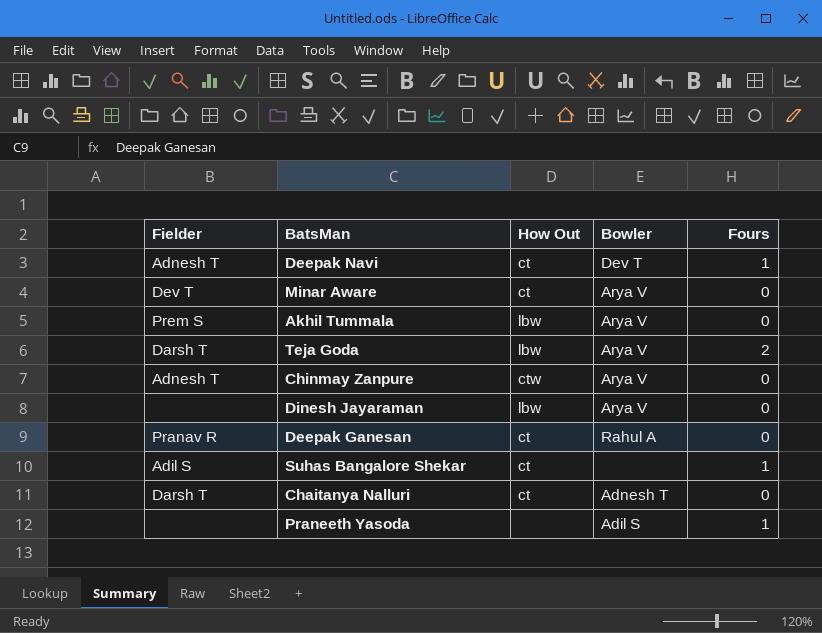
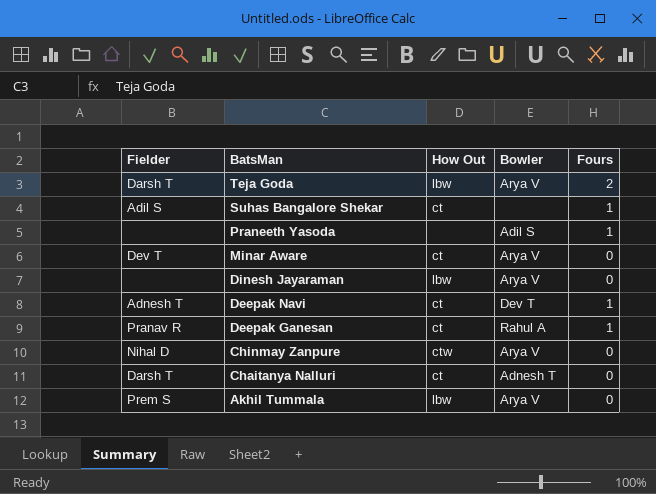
row order: none -> BatsMan descending
Deepak Ganesan | Fours: 0 -> 1
Chinmay Zanpure | Fielder: Adnesh T -> Nihal D

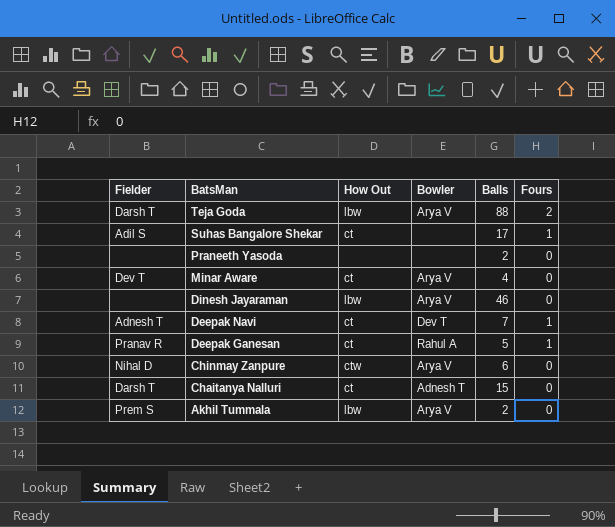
column Balls | position: none -> 5
Praneeth Yasoda | Bowler: Adil S -> none
Praneeth Yasoda | Fours: 1 -> 0

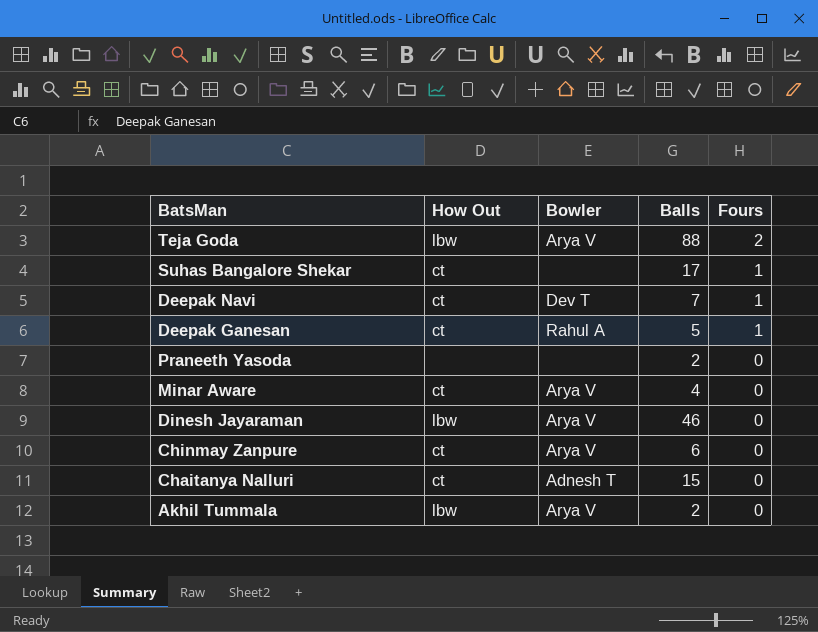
row order: BatsMan descending -> Fours descending
column Fielder | position: 1 -> none
Chinmay Zanpure | How Out: ctw -> ct

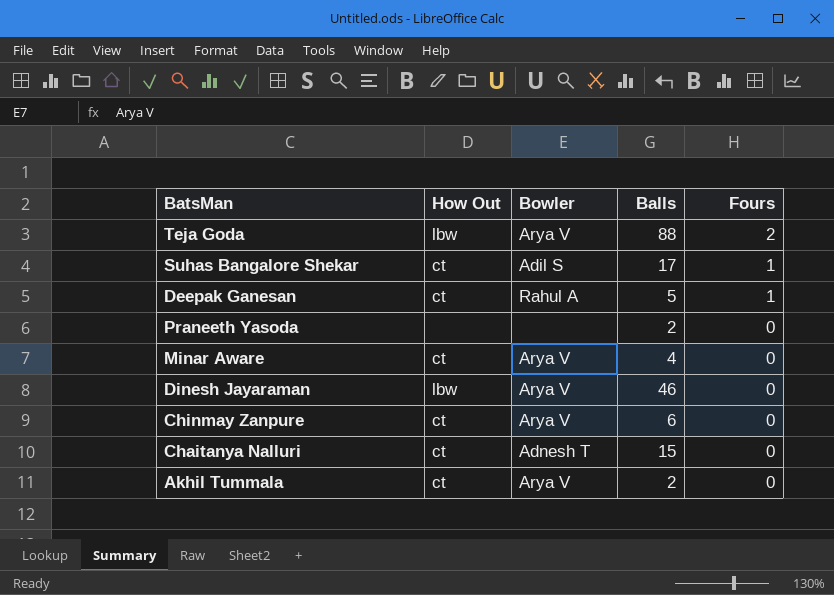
row Deepak Navi: ct | Dev T | 7 | 1 -> none
Suhas Bangalore Shekar | Bowler: none -> Adil S
Akhil Tummala | How Out: lbw -> ct

